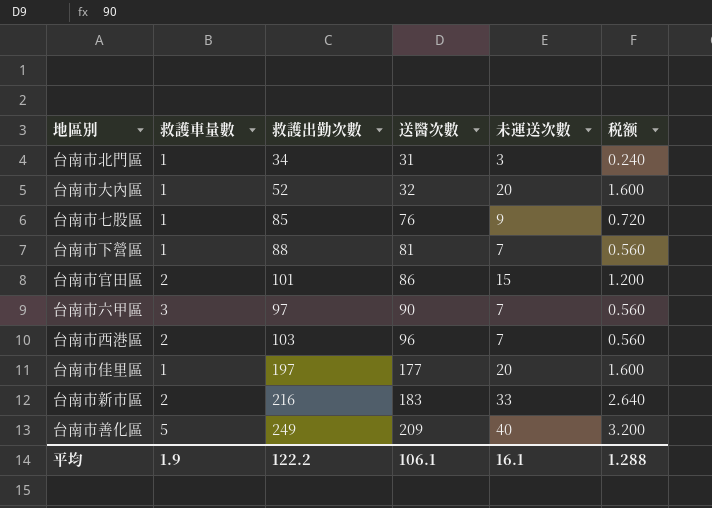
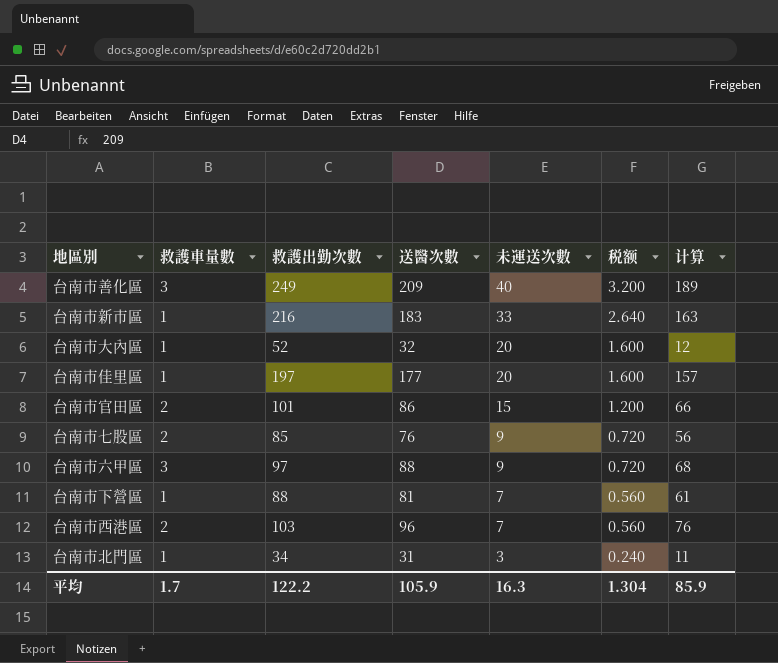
row order: 送醫次數 ascending -> 未運送次數 descending
column 计算 | formula: none -> [送醫次數] - 20
台南市善化區 | 救護車量數: 5 -> 3
台南市新市區 | 救護車量數: 2 -> 1
台南市七股區 | 救護車量數: 1 -> 2
台南市六甲區 | 送醫次數: 90 -> 88
台南市六甲區 | 未運送次數: 7 -> 9
台南市六甲區 | 税额: 0.560 -> 0.720
平均 | 救護車量數: 1.9 -> 1.7
平均 | 送醫次數: 106.1 -> 105.9
平均 | 未運送次數: 16.1 -> 16.3
平均 | 税额: 1.288 -> 1.304

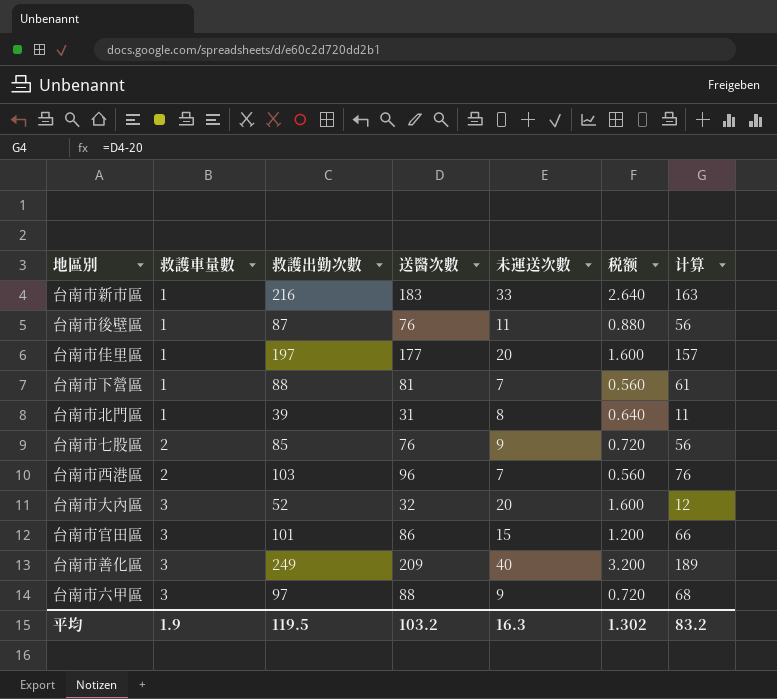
row order: 未運送次數 descending -> 救護車量數 ascending
row 台南市後壁區: none -> 1 | 87 | 76 | 11 | 0.880 | 56
台南市北門區 | 救護出勤次數: 34 -> 39
台南市北門區 | 未運送次數: 3 -> 8
台南市北門區 | 税额: 0.240 -> 0.640
台南市大內區 | 救護車量數: 1 -> 3
台南市官田區 | 救護車量數: 2 -> 3
平均 | 救護車量數: 1.7 -> 1.9
平均 | 救護出勤次數: 122.2 -> 119.5
平均 | 送醫次數: 105.9 -> 103.2
平均 | 税额: 1.304 -> 1.302
平均 | 计算: 85.9 -> 83.2

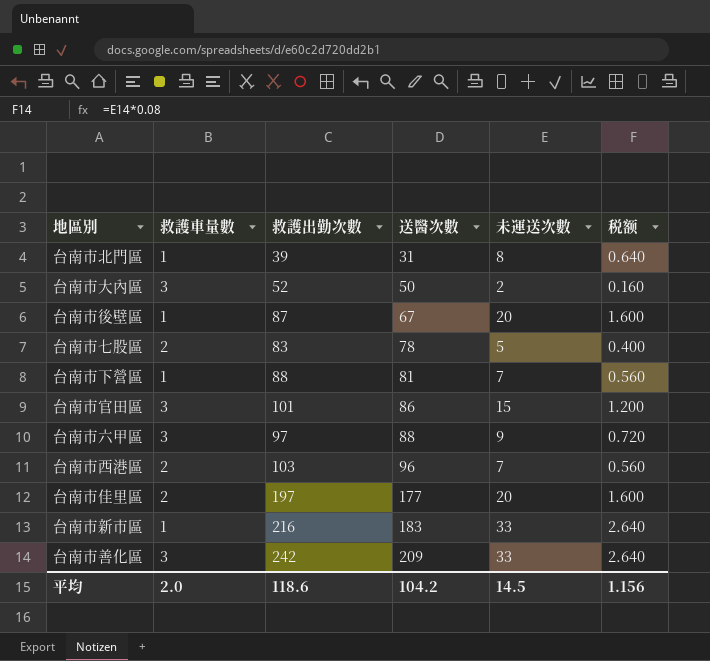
row order: 救護車量數 ascending -> 送醫次數 ascending
column 计算 | formula: [送醫次數] - 20 -> none
台南市大內區 | 送醫次數: 32 -> 50
台南市大內區 | 未運送次數: 20 -> 2
台南市大內區 | 税额: 1.600 -> 0.160
台南市後壁區 | 送醫次數: 76 -> 67
台南市後壁區 | 未運送次數: 11 -> 20
台南市後壁區 | 税额: 0.880 -> 1.600
台南市七股區 | 救護出勤次數: 85 -> 83
台南市七股區 | 送醫次數: 76 -> 78
台南市七股區 | 未運送次數: 9 -> 5
台南市七股區 | 税额: 0.720 -> 0.400
台南市佳里區 | 救護車量數: 1 -> 2
台南市善化區 | 救護出勤次數: 249 -> 242
台南市善化區 | 未運送次數: 40 -> 33
台南市善化區 | 税额: 3.200 -> 2.640
平均 | 救護車量數: 1.9 -> 2.0
平均 | 救護出勤次數: 119.5 -> 118.6
平均 | 送醫次數: 103.2 -> 104.2
平均 | 未運送次數: 16.3 -> 14.5
平均 | 税额: 1.302 -> 1.156

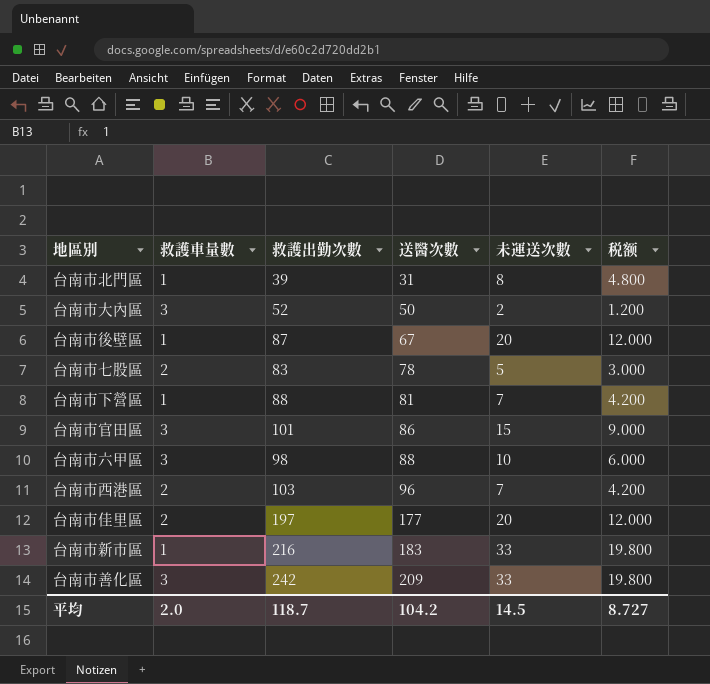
column 税额 | formula: [未運送次數] * 0.08 -> [未運送次數] * 0.6
台南市六甲區 | 救護出勤次數: 97 -> 98
台南市六甲區 | 未運送次數: 9 -> 10
平均 | 救護出勤次數: 118.6 -> 118.7
平均 | 税额: 1.156 -> 8.727

